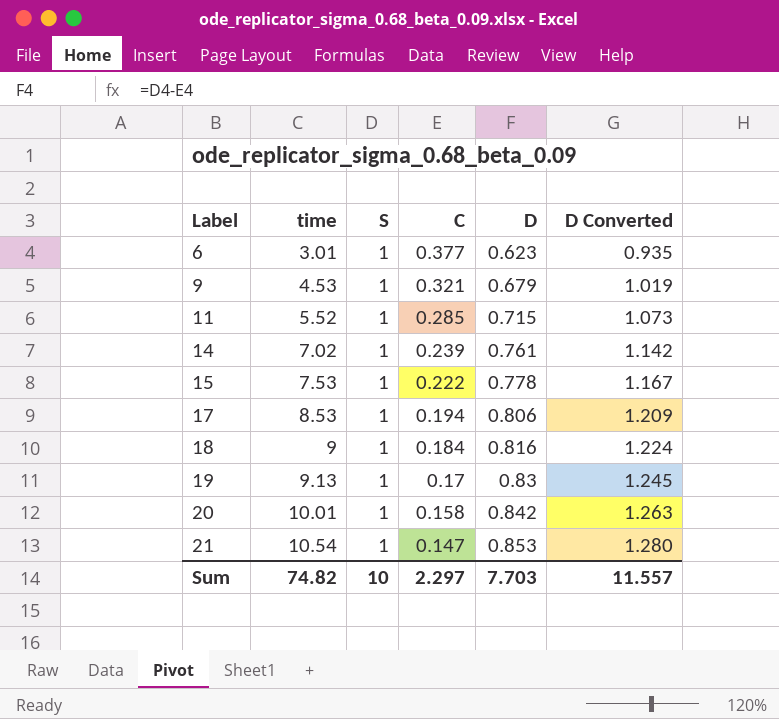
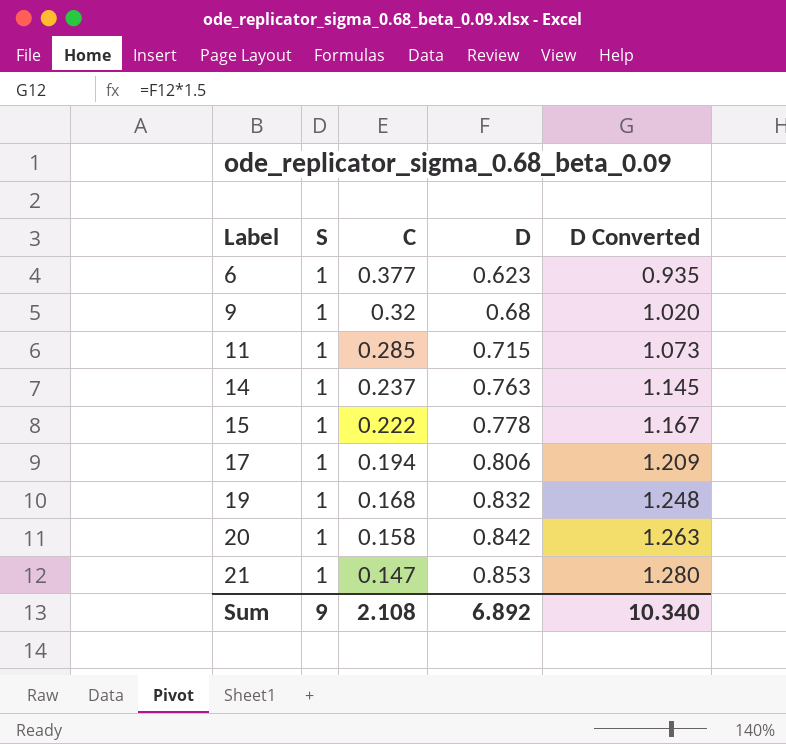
column time | position: 2 -> none
row 18: 9 | 1 | 0.184 | 0.816 | 1.224 -> none
9 | C: 0.321 -> 0.32
9 | D: 0.679 -> 0.68
9 | D Converted: 1.019 -> 1.020
14 | C: 0.239 -> 0.237
14 | D: 0.761 -> 0.763
14 | D Converted: 1.142 -> 1.145
19 | C: 0.17 -> 0.168
19 | D: 0.83 -> 0.832
19 | D Converted: 1.245 -> 1.248
Sum | S: 10 -> 9
Sum | C: 2.297 -> 2.108
Sum | D: 7.703 -> 6.892
Sum | D Converted: 11.557 -> 10.340

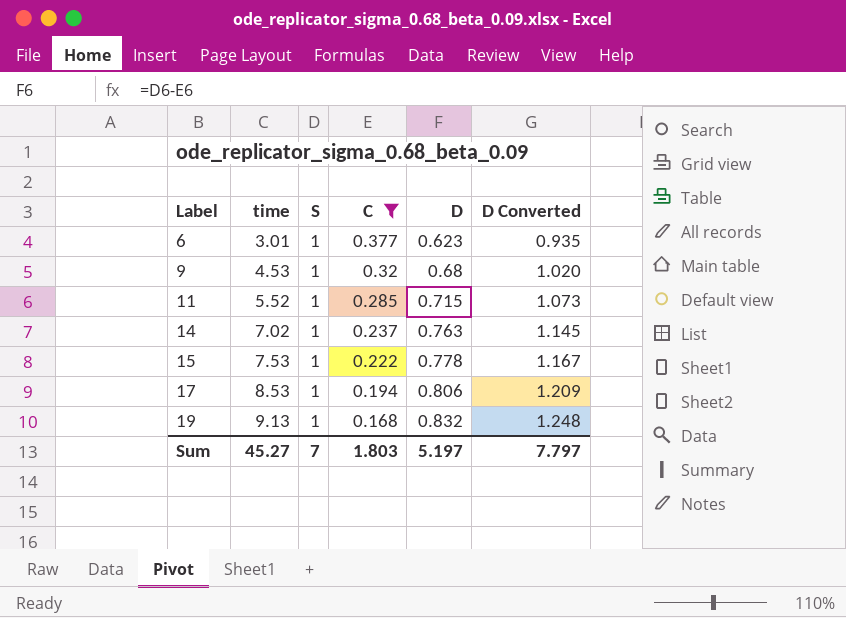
filter: none -> C >= 0.168
column time | position: none -> 2
Sum | S: 9 -> 7
Sum | C: 2.108 -> 1.803
Sum | D: 6.892 -> 5.197
Sum | D Converted: 10.340 -> 7.797

